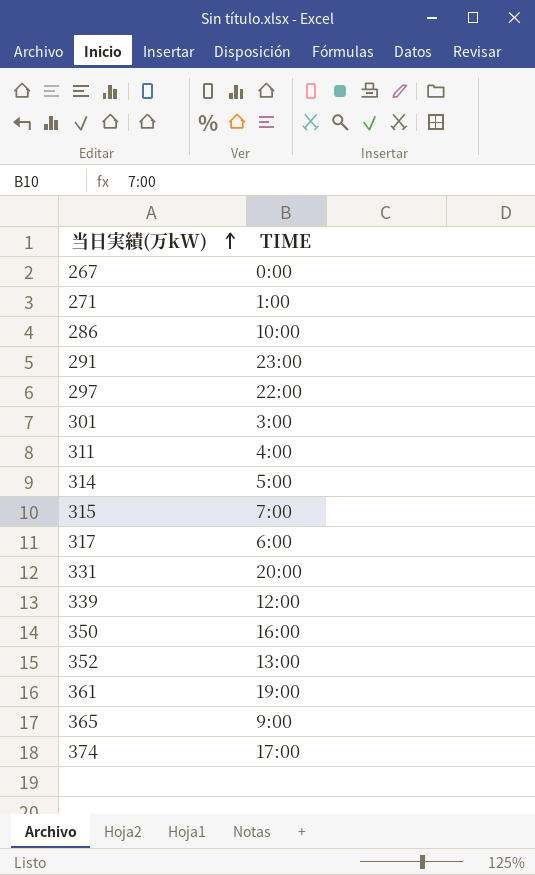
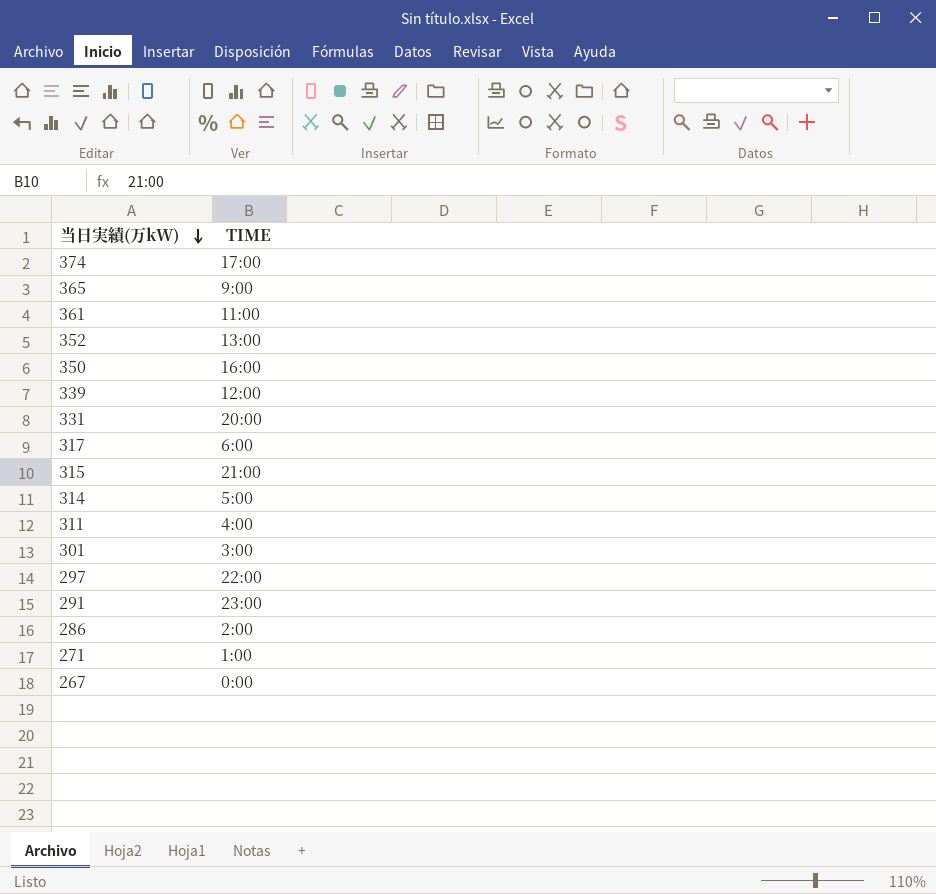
row order: 当日実績(万kW) ascending -> 当日実績(万kW) descending
361 | TIME: 19:00 -> 11:00
315 | TIME: 7:00 -> 21:00
286 | TIME: 10:00 -> 2:00

